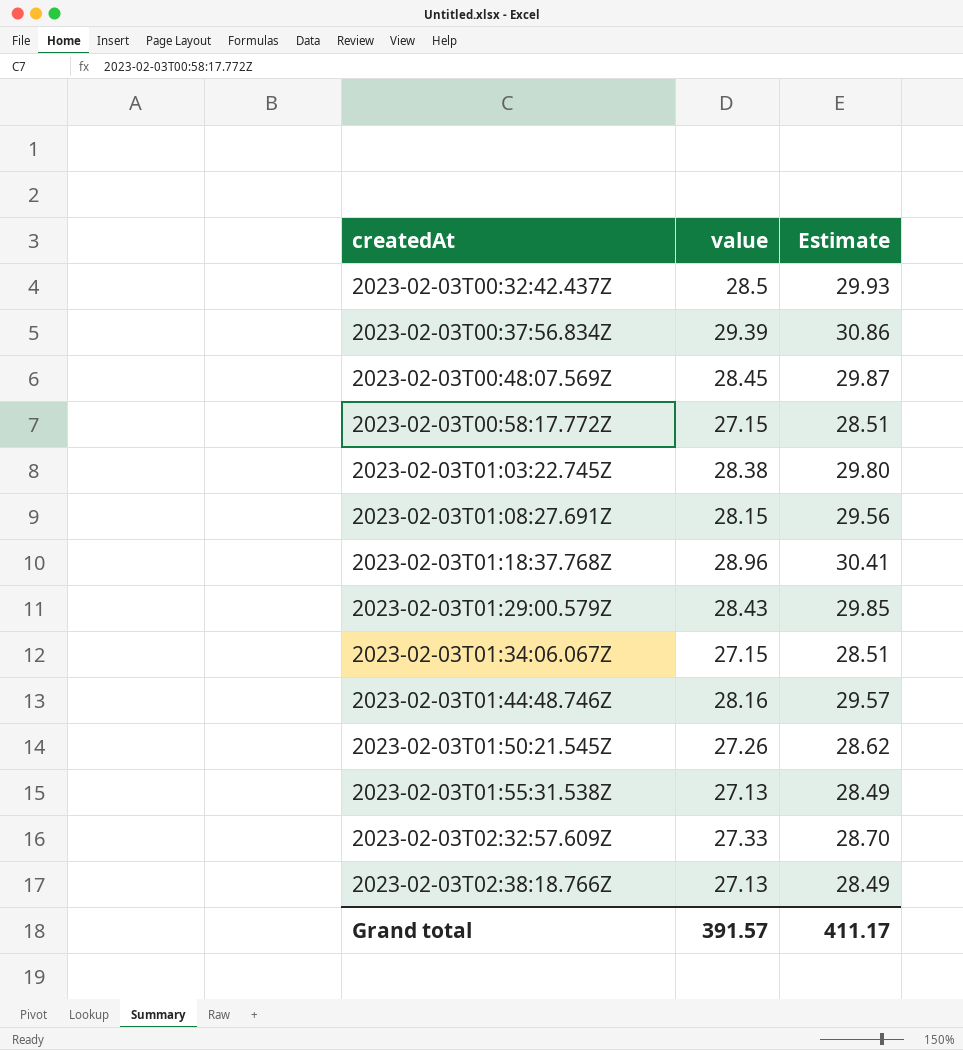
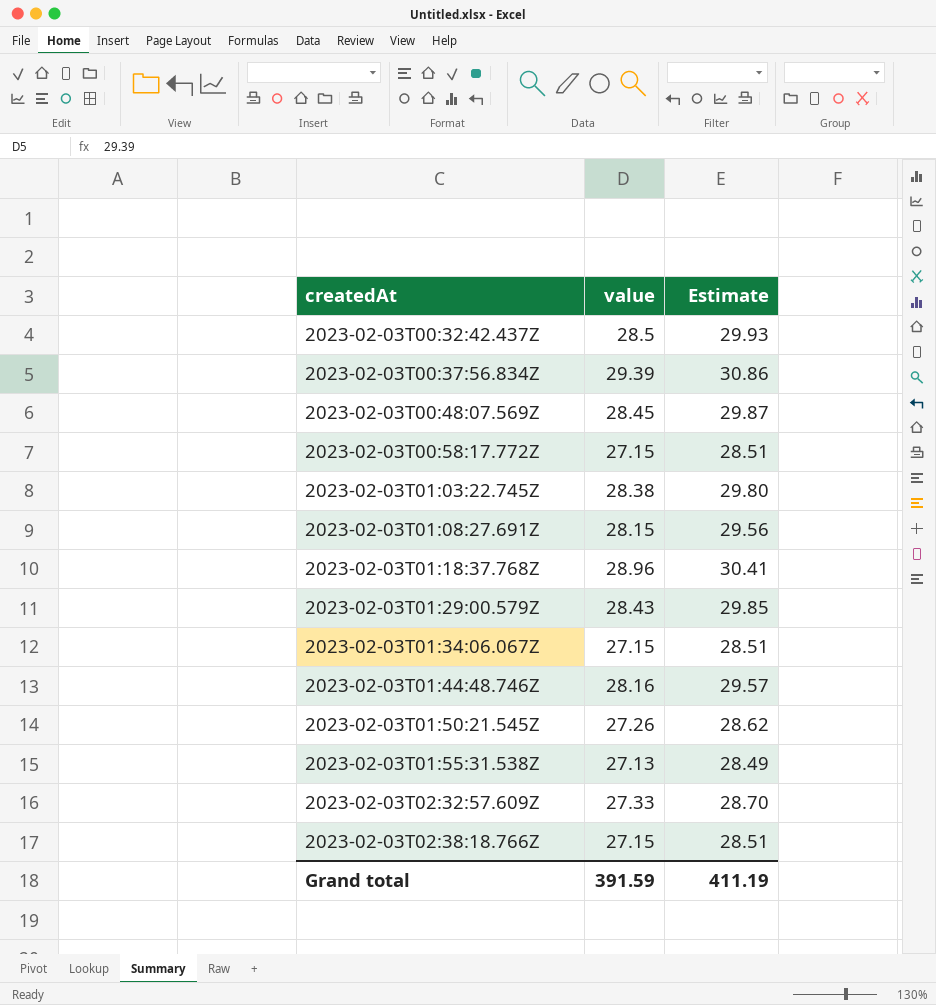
2023-02-03T02:38:18.766Z | value: 27.13 -> 27.15
2023-02-03T02:38:18.766Z | Estimate: 28.49 -> 28.51
Grand total | value: 391.57 -> 391.59
Grand total | Estimate: 411.17 -> 411.19

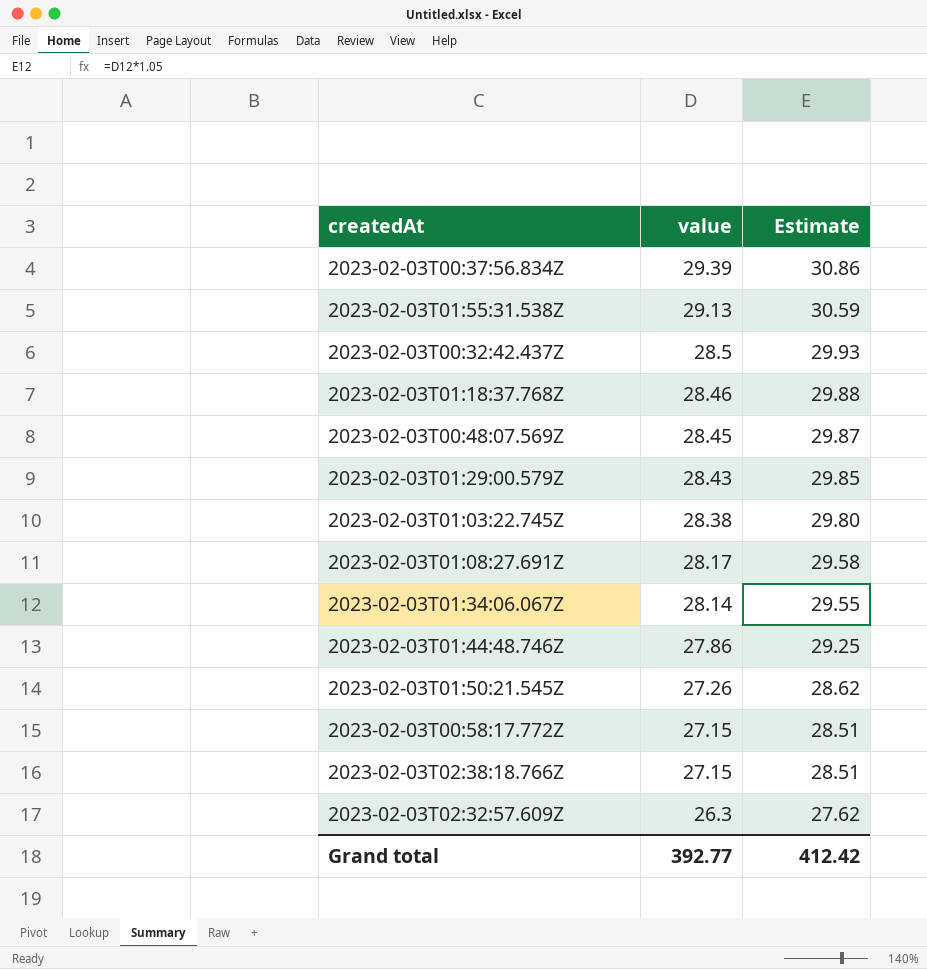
row order: createdAt ascending -> value descending
2023-02-03T01:55:31.538Z | value: 27.13 -> 29.13
2023-02-03T01:55:31.538Z | Estimate: 28.49 -> 30.59
2023-02-03T01:18:37.768Z | value: 28.96 -> 28.46
2023-02-03T01:18:37.768Z | Estimate: 30.41 -> 29.88
2023-02-03T01:08:27.691Z | value: 28.15 -> 28.17
2023-02-03T01:08:27.691Z | Estimate: 29.56 -> 29.58
2023-02-03T01:34:06.067Z | value: 27.15 -> 28.14
2023-02-03T01:34:06.067Z | Estimate: 28.51 -> 29.55
2023-02-03T01:44:48.746Z | value: 28.16 -> 27.86
2023-02-03T01:44:48.746Z | Estimate: 29.57 -> 29.25
2023-02-03T02:32:57.609Z | value: 27.33 -> 26.3
2023-02-03T02:32:57.609Z | Estimate: 28.70 -> 27.62
Grand total | value: 391.59 -> 392.77
Grand total | Estimate: 411.19 -> 412.42

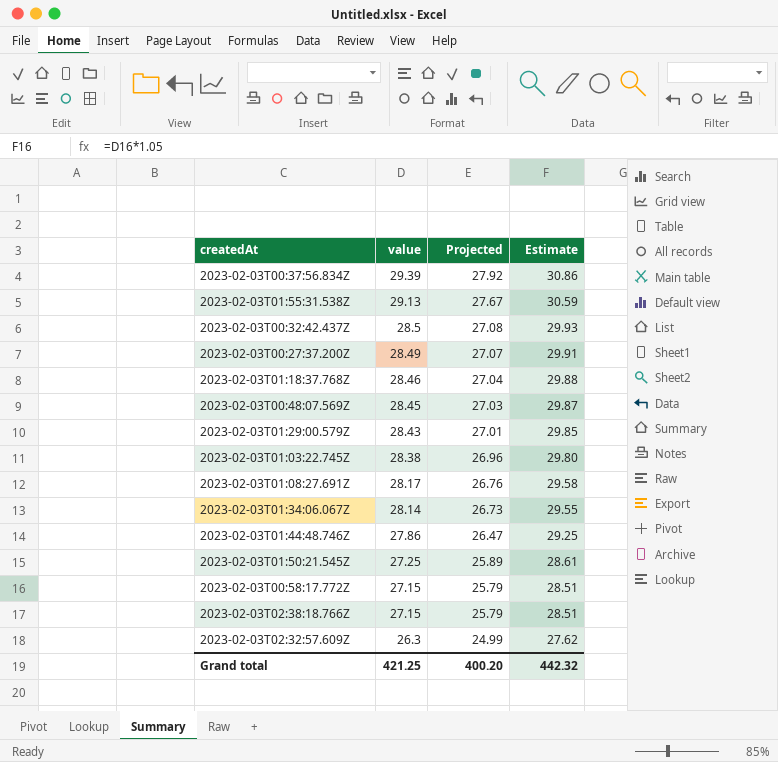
column Projected | formula: none -> [value] * 0.95
row 2023-02-03T00:27:37.200Z: none -> 28.49 | 27.07 | 29.91
2023-02-03T01:50:21.545Z | value: 27.26 -> 27.25
2023-02-03T01:50:21.545Z | Estimate: 28.62 -> 28.61
Grand total | value: 392.77 -> 421.25
Grand total | Estimate: 412.42 -> 442.32

